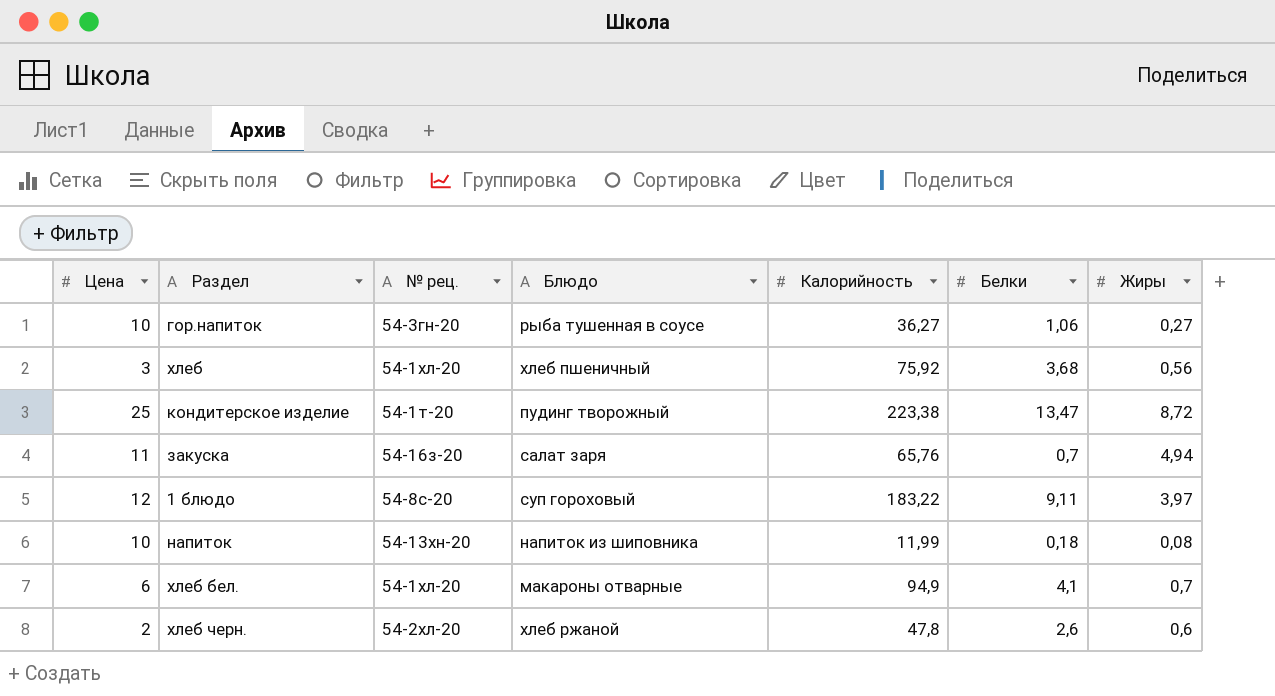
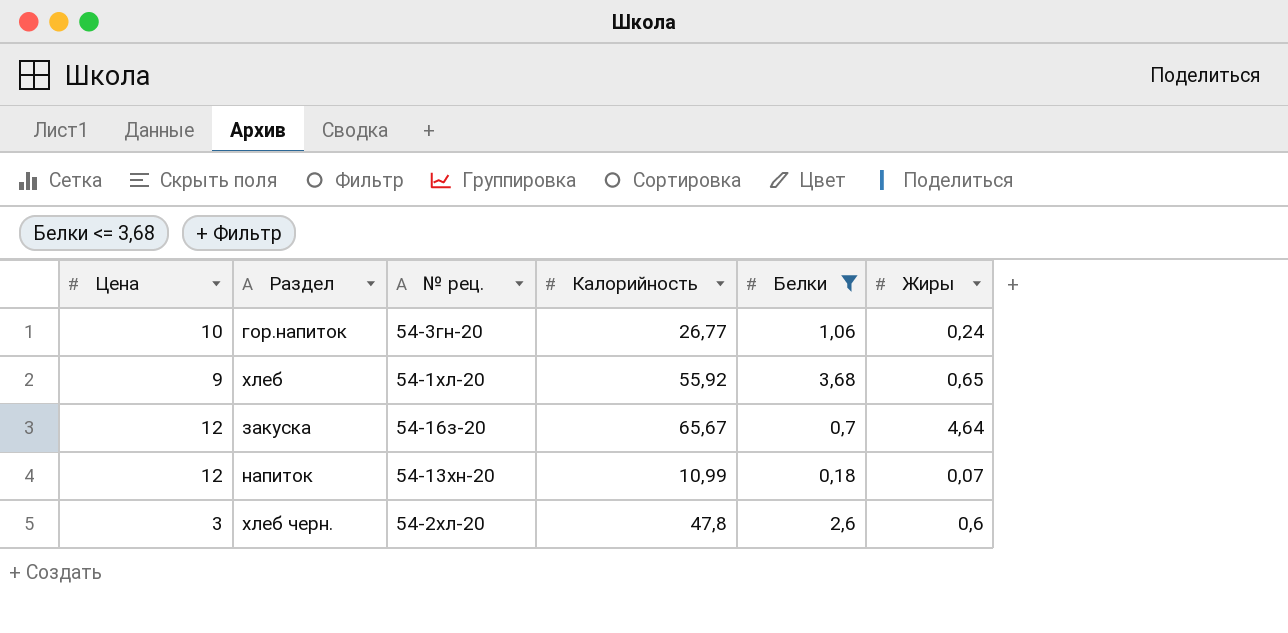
filter: none -> Белки <= 3,68
column Блюдо | position: 4 -> none
гор.напиток | Калорийность: 36,27 -> 26,77
гор.напиток | Жиры: 0,27 -> 0,24
хлеб | Цена: 3 -> 9
хлеб | Калорийность: 75,92 -> 55,92
хлеб | Жиры: 0,56 -> 0,65
закуска | Цена: 11 -> 12
закуска | Калорийность: 65,76 -> 65,67
закуска | Жиры: 4,94 -> 4,64
напиток | Цена: 10 -> 12
напиток | Калорийность: 11,99 -> 10,99
напиток | Жиры: 0,08 -> 0,07
хлеб черн. | Цена: 2 -> 3

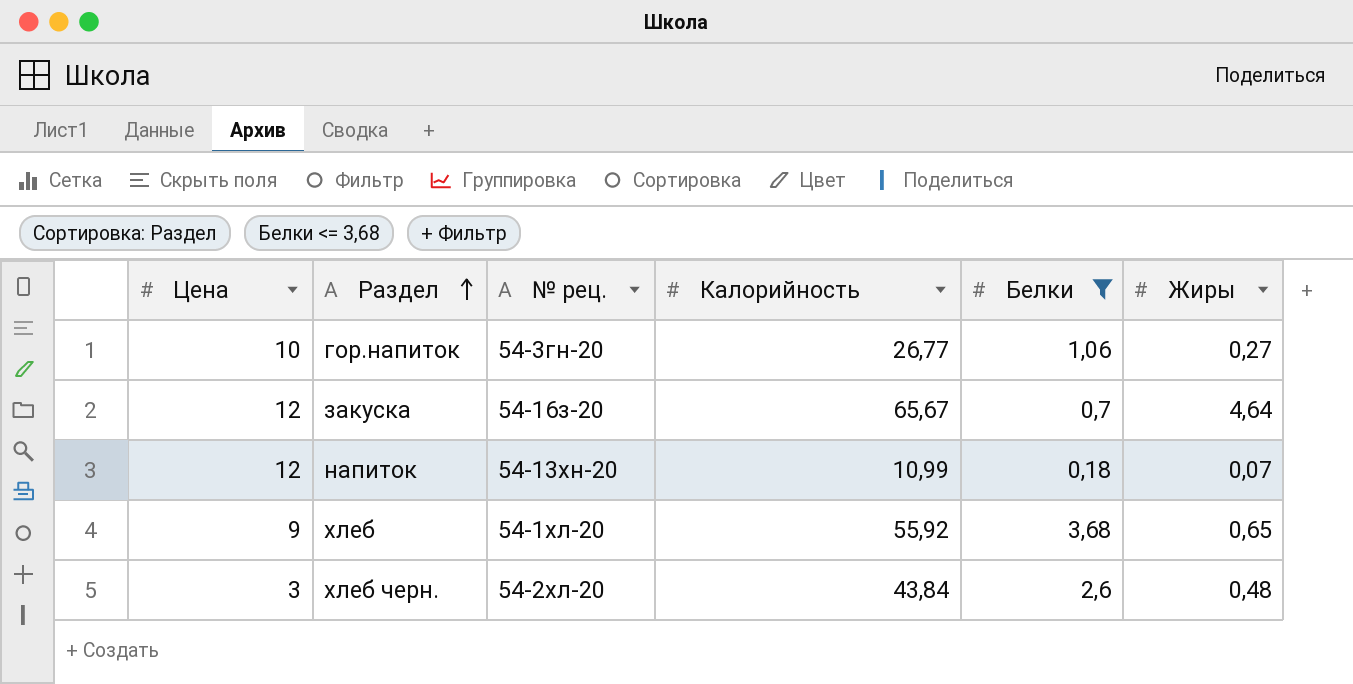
row order: none -> Раздел ascending
гор.напиток | Жиры: 0,24 -> 0,27
хлеб черн. | Калорийность: 47,8 -> 43,84
хлеб черн. | Жиры: 0,6 -> 0,48

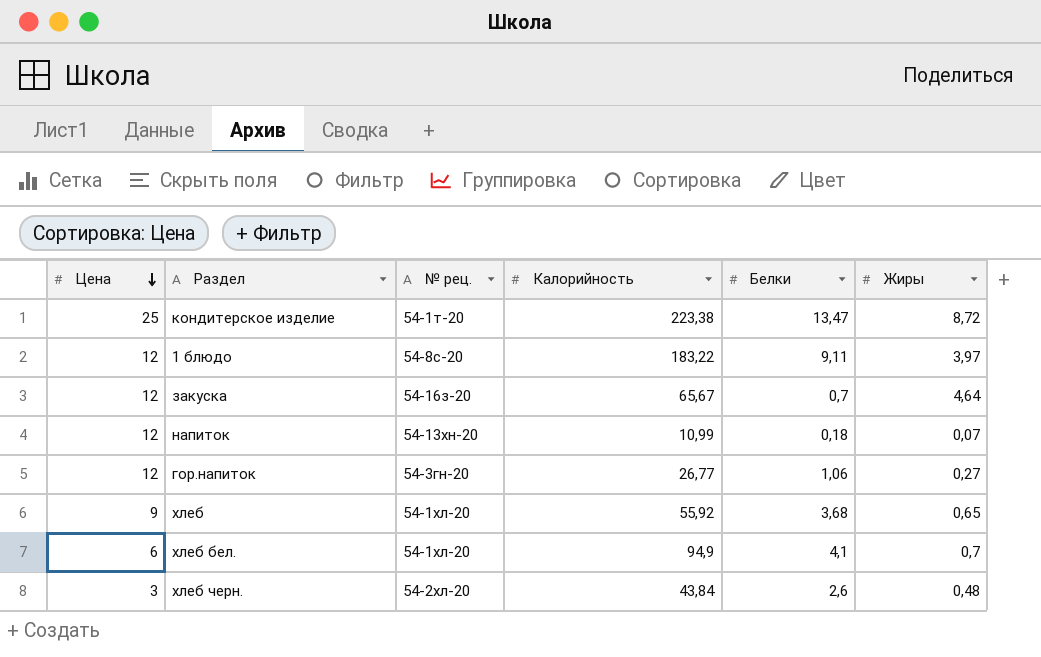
filter: Белки <= 3,68 -> none
row order: Раздел ascending -> Цена descending
гор.напиток | Цена: 10 -> 12

